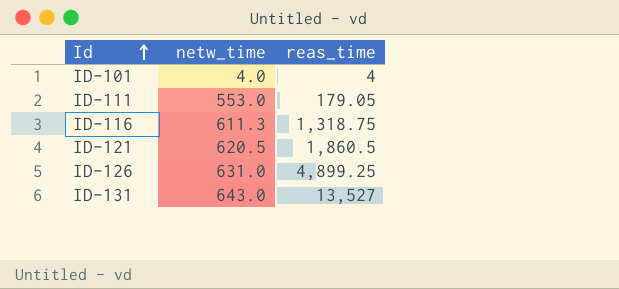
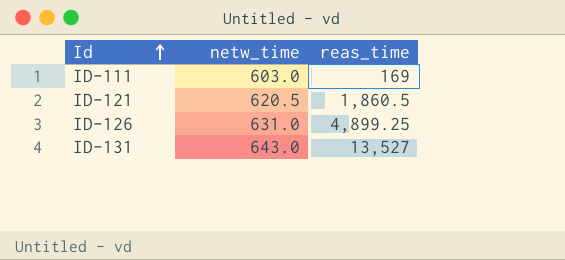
row ID-101: 4.0 | 4 -> none
row ID-116: 611.3 | 1,318.75 -> none
ID-111 | netw_time: 553.0 -> 603.0
ID-111 | reas_time: 179.05 -> 169

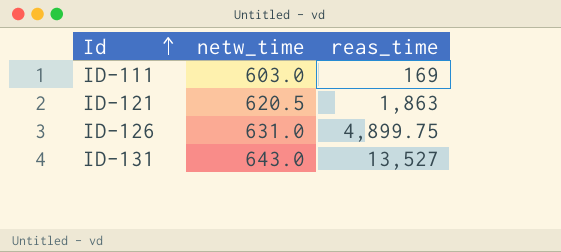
ID-121 | reas_time: 1,860.5 -> 1,863
ID-126 | reas_time: 4,899.25 -> 4,899.75

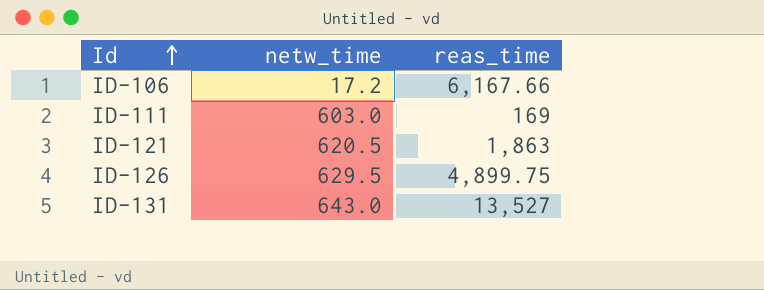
row ID-106: none -> 17.2 | 6,167.66
ID-126 | netw_time: 631.0 -> 629.5

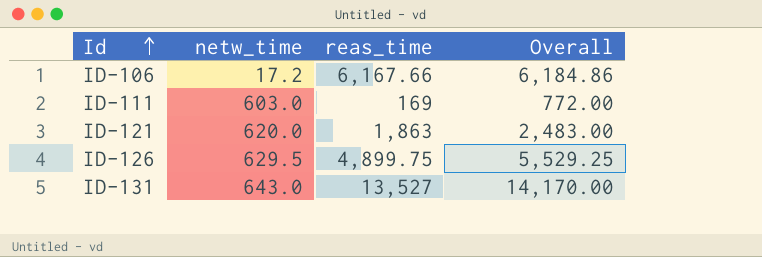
column Overall | formula: none -> [netw_time] + [reas_time]
ID-121 | netw_time: 620.5 -> 620.0

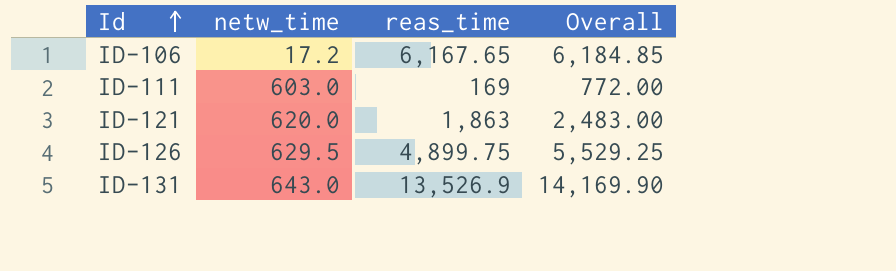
ID-106 | reas_time: 6,167.66 -> 6,167.65
ID-106 | Overall: 6,184.86 -> 6,184.85
ID-131 | reas_time: 13,527 -> 13,526.9
ID-131 | Overall: 14,170.00 -> 14,169.90

